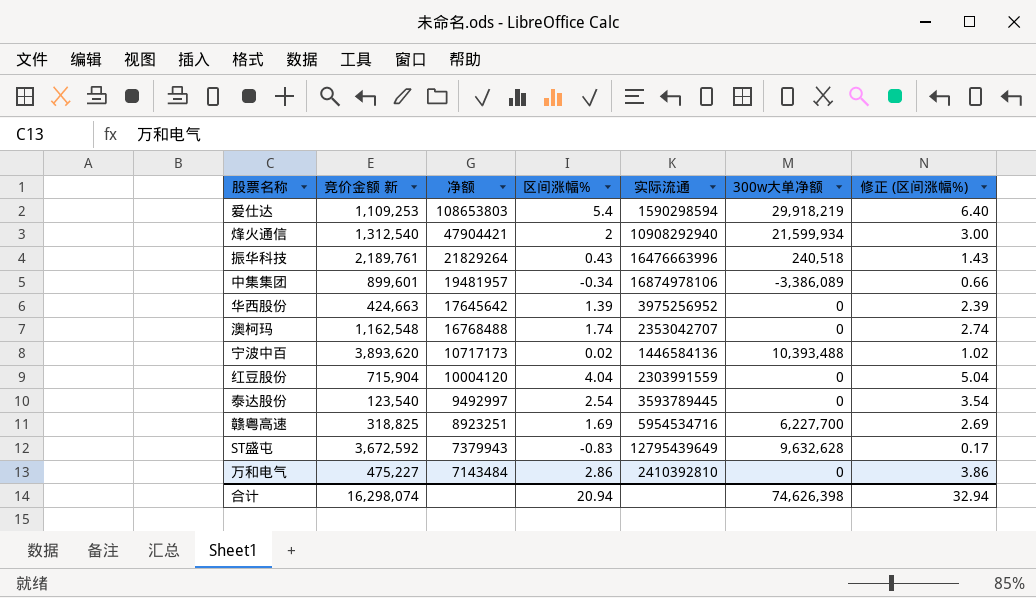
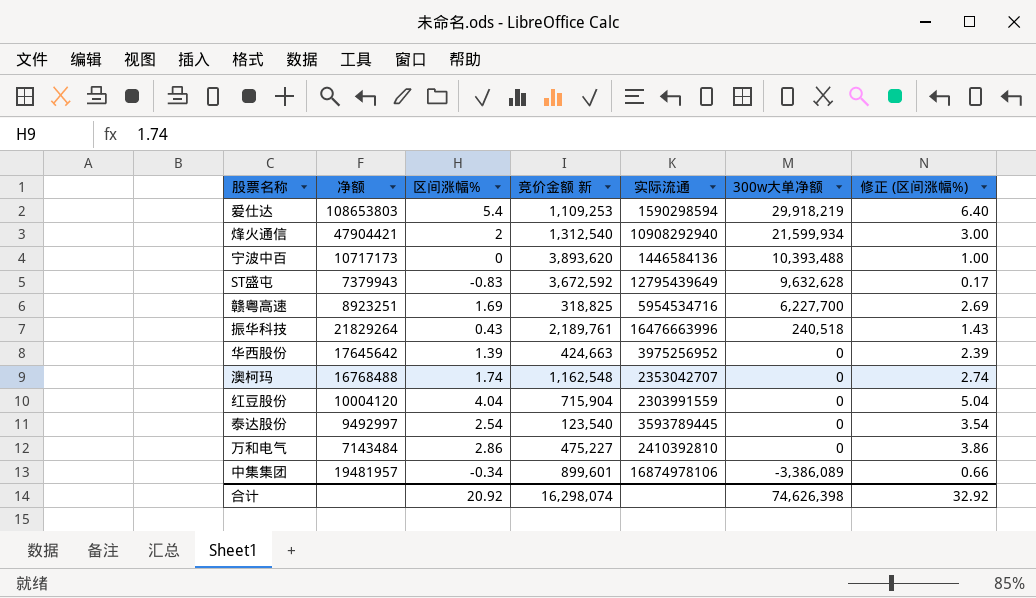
row order: 净额 descending -> 300w大单净额 descending
column 竞价金额 新 | position: 2 -> 4
宁波中百 | 区间涨幅%: 0.02 -> 0
宁波中百 | 修正 (区间涨幅%): 1.02 -> 1.00
合计 | 区间涨幅%: 20.94 -> 20.92
合计 | 修正 (区间涨幅%): 32.94 -> 32.92

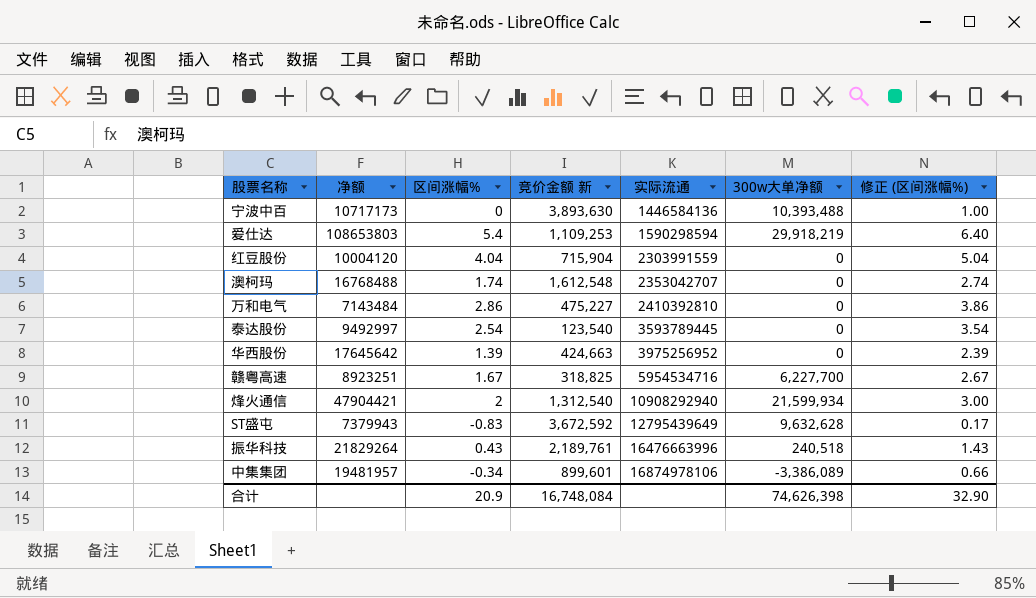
row order: 300w大单净额 descending -> 实际流通 ascending
宁波中百 | 竞价金额 新: 3,893,620 -> 3,893,630
澳柯玛 | 竞价金额 新: 1,162,548 -> 1,612,548
赣粤高速 | 区间涨幅%: 1.69 -> 1.67
赣粤高速 | 修正 (区间涨幅%): 2.69 -> 2.67
合计 | 区间涨幅%: 20.92 -> 20.9
合计 | 竞价金额 新: 16,298,074 -> 16,748,084
合计 | 修正 (区间涨幅%): 32.92 -> 32.90

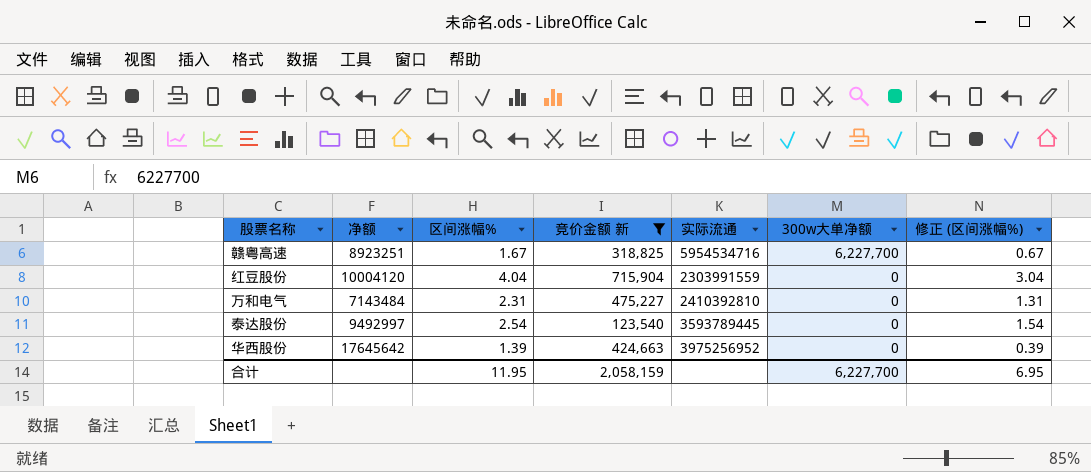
filter: none -> 竞价金额 新 <= 715,904
row order: 实际流通 ascending -> 300w大单净额 descending
column 修正 (区间涨幅%) | formula: [区间涨幅%] + 1 -> [区间涨幅%] - 1
万和电气 | 区间涨幅%: 2.86 -> 2.31
合计 | 区间涨幅%: 20.9 -> 11.95
合计 | 竞价金额 新: 16,748,084 -> 2,058,159
合计 | 300w大单净额: 74,626,398 -> 6,227,700
合计 | 修正 (区间涨幅%): 32.90 -> 6.95

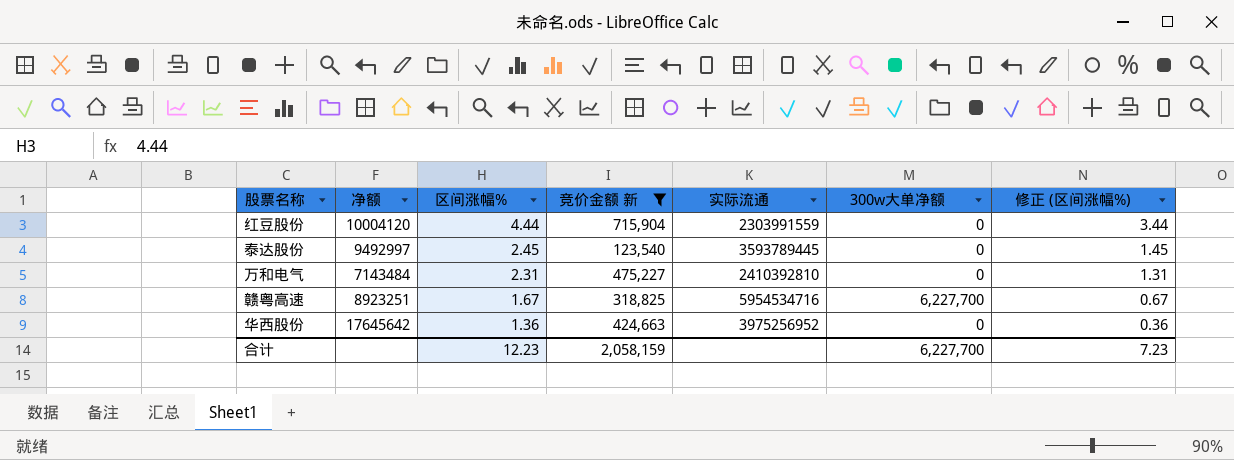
row order: 300w大单净额 descending -> 区间涨幅% descending
红豆股份 | 区间涨幅%: 4.04 -> 4.44
红豆股份 | 修正 (区间涨幅%): 3.04 -> 3.44
泰达股份 | 区间涨幅%: 2.54 -> 2.45
泰达股份 | 修正 (区间涨幅%): 1.54 -> 1.45
华西股份 | 区间涨幅%: 1.39 -> 1.36
华西股份 | 修正 (区间涨幅%): 0.39 -> 0.36
合计 | 区间涨幅%: 11.95 -> 12.23
合计 | 修正 (区间涨幅%): 6.95 -> 7.23

